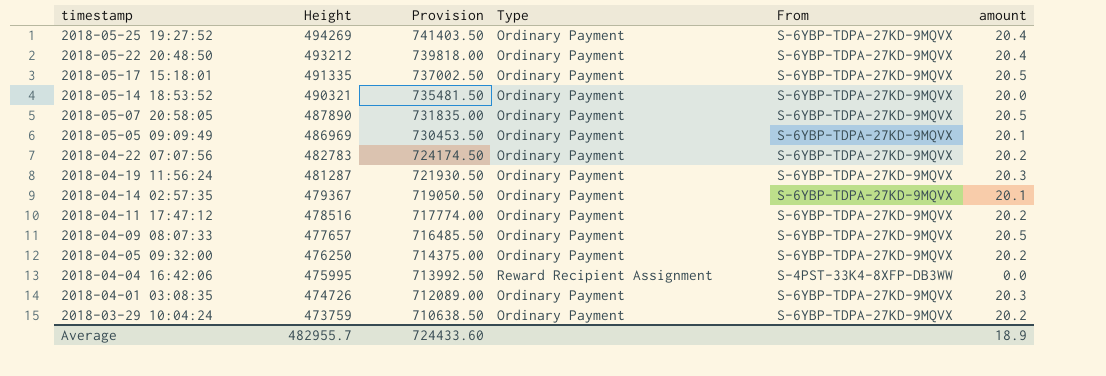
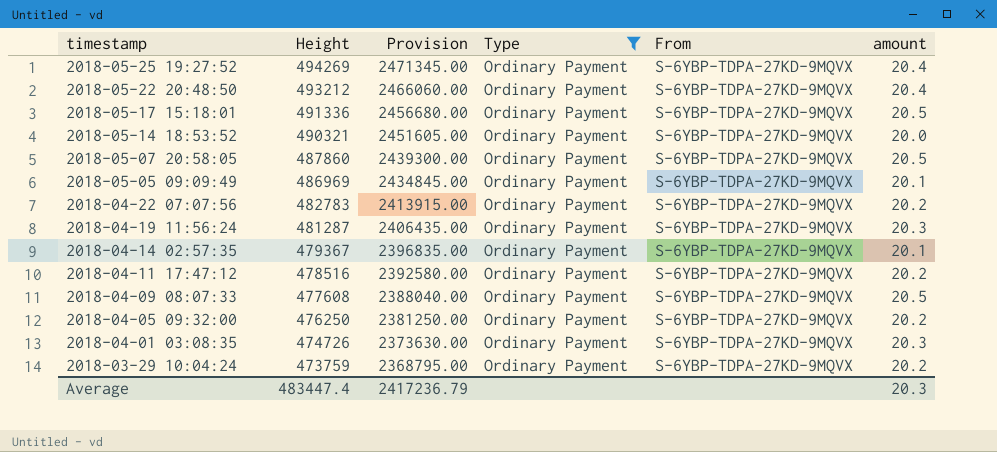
filter: none -> Type = Ordinary Payment
column Provision | formula: [Height] * 1.5 -> [Height] * 5
2018-05-17 15:18:01 | Height: 491335 -> 491336
2018-05-07 20:58:05 | Height: 487890 -> 487860
2018-04-09 08:07:33 | Height: 477657 -> 477608
Average | Height: 482955.7 -> 483447.4
Average | Provision: 724433.60 -> 2417236.79
Average | amount: 18.9 -> 20.3

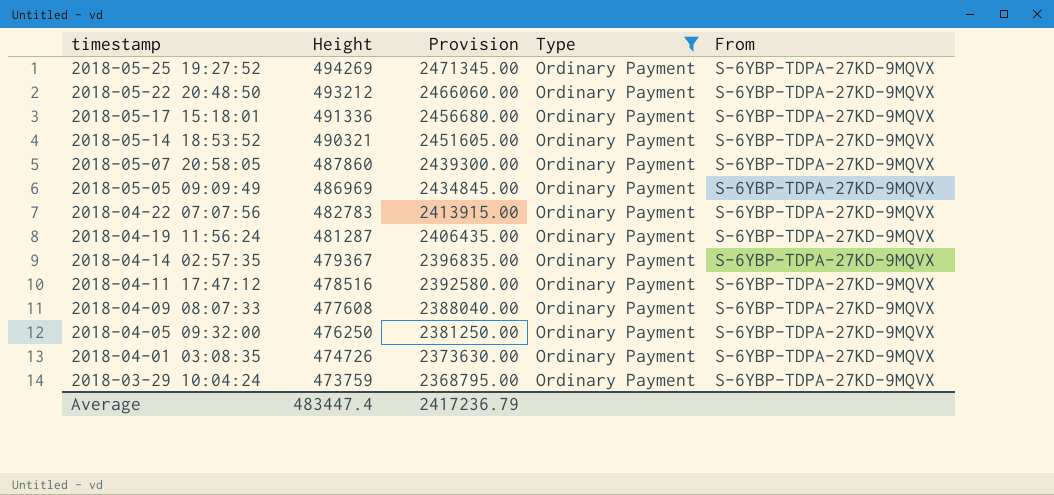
column amount | position: 6 -> none

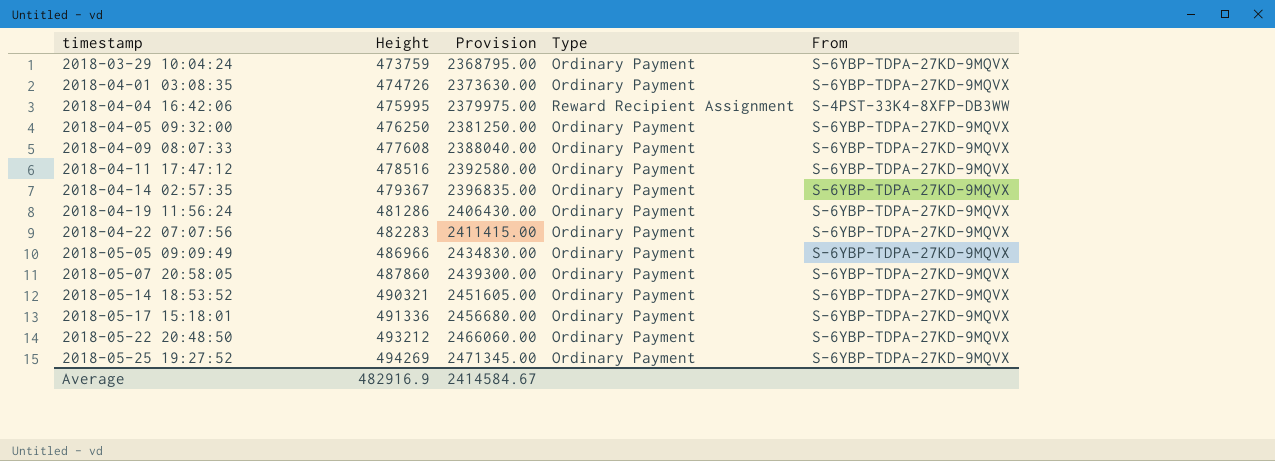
filter: Type = Ordinary Payment -> none
row order: timestamp descending -> timestamp ascending
2018-04-19 11:56:24 | Height: 481287 -> 481286
2018-04-19 11:56:24 | Provision: 2406435.00 -> 2406430.00
2018-04-22 07:07:56 | Height: 482783 -> 482283
2018-04-22 07:07:56 | Provision: 2413915.00 -> 2411415.00
2018-05-05 09:09:49 | Height: 486969 -> 486966
2018-05-05 09:09:49 | Provision: 2434845.00 -> 2434830.00
Average | Height: 483447.4 -> 482916.9
Average | Provision: 2417236.79 -> 2414584.67

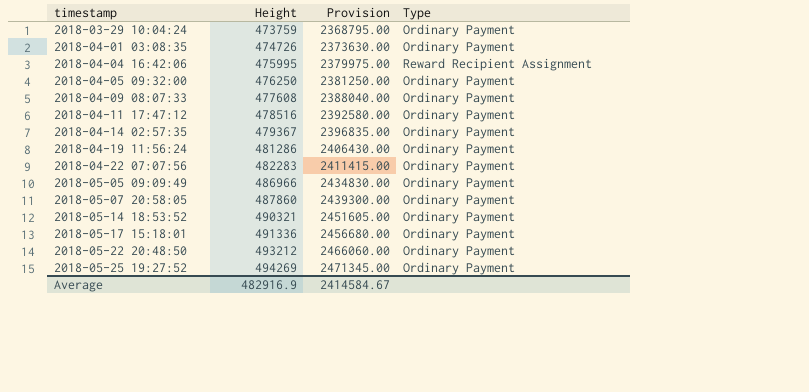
column From | position: 5 -> none

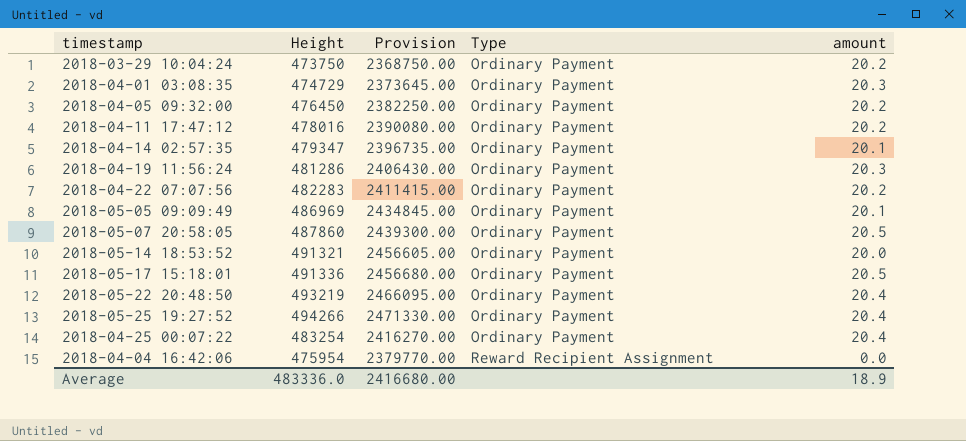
row order: timestamp ascending -> Type ascending
column amount | position: none -> 5
row 2018-04-09 08:07:33: 477608 | 2388040.00 | Ordinary Payment -> none
2018-03-29 10:04:24 | Height: 473759 -> 473750
2018-03-29 10:04:24 | Provision: 2368795.00 -> 2368750.00
2018-04-01 03:08:35 | Height: 474726 -> 474729
2018-04-01 03:08:35 | Provision: 2373630.00 -> 2373645.00
2018-04-05 09:32:00 | Height: 476250 -> 476450
2018-04-05 09:32:00 | Provision: 2381250.00 -> 2382250.00
2018-04-11 17:47:12 | Height: 478516 -> 478016
2018-04-11 17:47:12 | Provision: 2392580.00 -> 2390080.00
2018-04-14 02:57:35 | Height: 479367 -> 479347
2018-04-14 02:57:35 | Provision: 2396835.00 -> 2396735.00
2018-05-05 09:09:49 | Height: 486966 -> 486969
2018-05-05 09:09:49 | Provision: 2434830.00 -> 2434845.00
2018-05-14 18:53:52 | Height: 490321 -> 491321
2018-05-14 18:53:52 | Provision: 2451605.00 -> 2456605.00
2018-05-22 20:48:50 | Height: 493212 -> 493219
2018-05-22 20:48:50 | Provision: 2466060.00 -> 2466095.00
2018-05-25 19:27:52 | Height: 494269 -> 494266
2018-05-25 19:27:52 | Provision: 2471345.00 -> 2471330.00
row 2018-04-25 00:07:22: none -> 483254 | 2416270.00 | Ordinary Payment | 20.4
2018-04-04 16:42:06 | Height: 475995 -> 475954
2018-04-04 16:42:06 | Provision: 2379975.00 -> 2379770.00
Average | Height: 482916.9 -> 483336.0
Average | Provision: 2414584.67 -> 2416680.00

